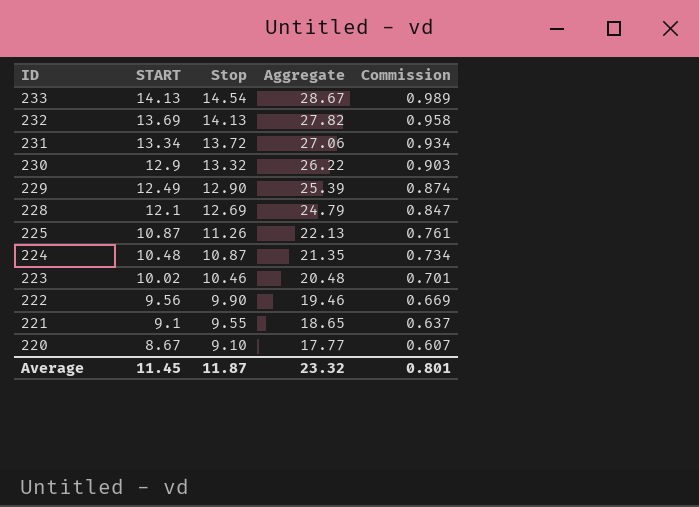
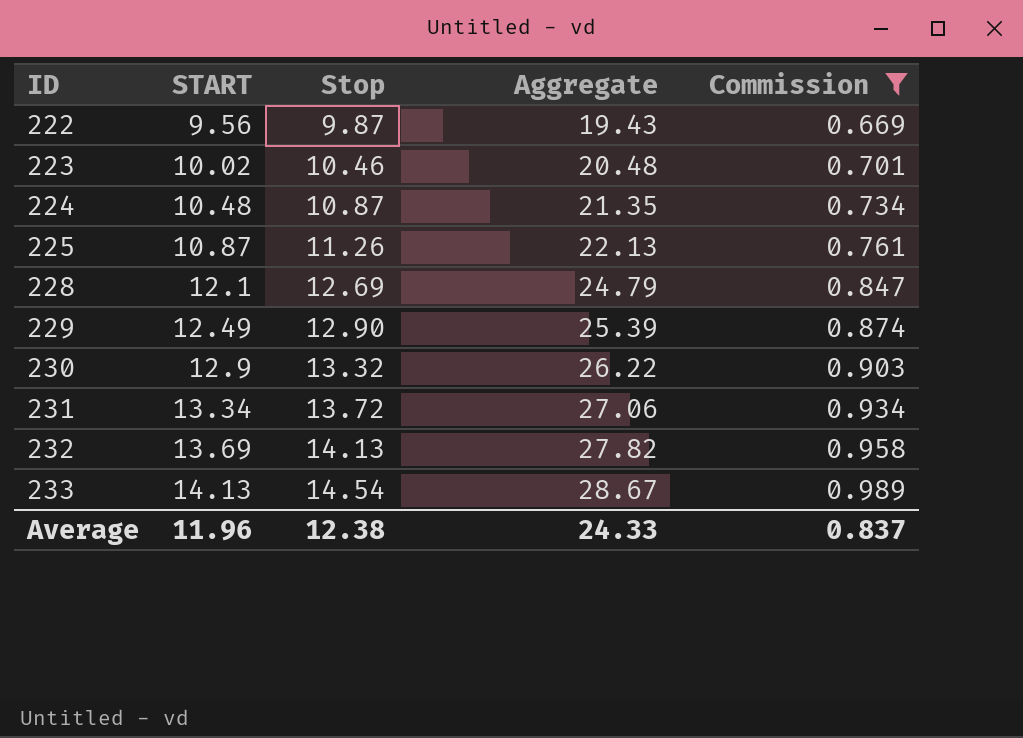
filter: none -> Commission >= 0.669
row order: ID descending -> ID ascending
222 | Stop: 9.90 -> 9.87
222 | Aggregate: 19.46 -> 19.43
Average | START: 11.45 -> 11.96
Average | Stop: 11.87 -> 12.38
Average | Aggregate: 23.32 -> 24.33
Average | Commission: 0.801 -> 0.837

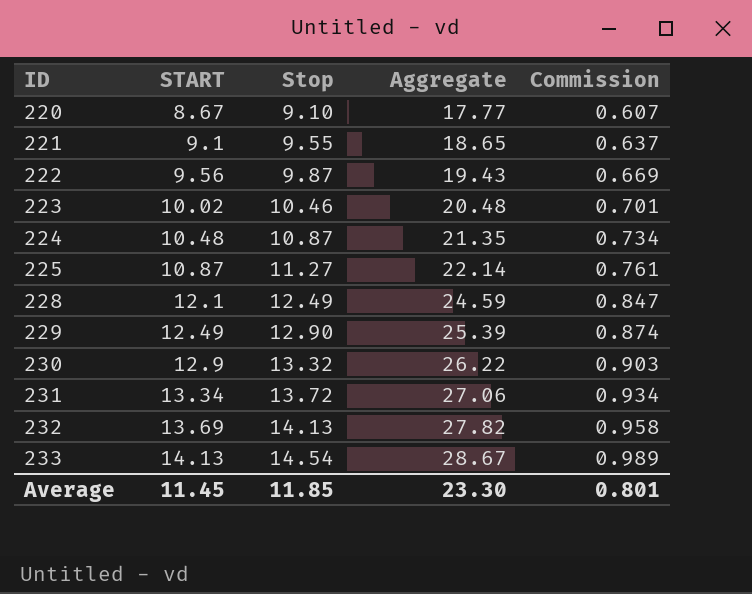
filter: Commission >= 0.669 -> none
225 | Stop: 11.26 -> 11.27
225 | Aggregate: 22.13 -> 22.14
228 | Stop: 12.69 -> 12.49
228 | Aggregate: 24.79 -> 24.59
Average | START: 11.96 -> 11.45
Average | Stop: 12.38 -> 11.85
Average | Aggregate: 24.33 -> 23.30
Average | Commission: 0.837 -> 0.801

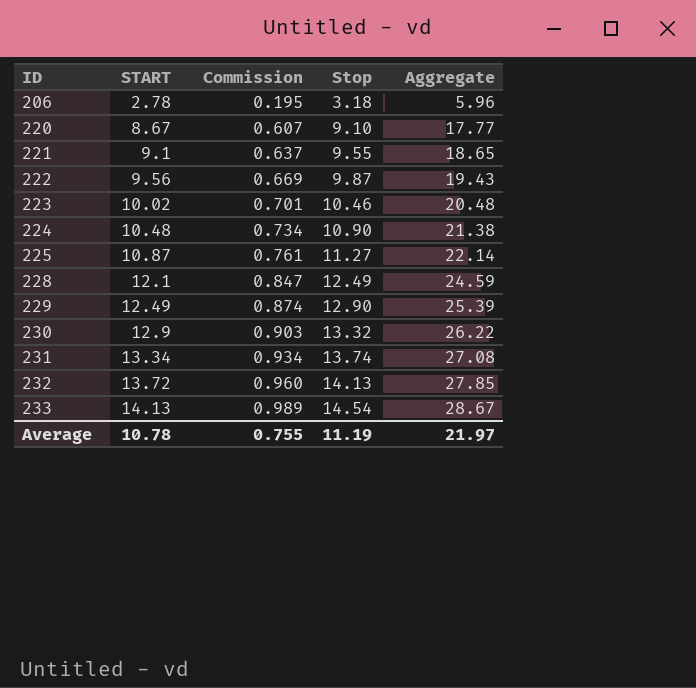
column Commission | position: 5 -> 3
row 206: none -> 2.78 | 0.195 | 3.18 | 5.96
224 | Stop: 10.87 -> 10.90
224 | Aggregate: 21.35 -> 21.38
231 | Stop: 13.72 -> 13.74
231 | Aggregate: 27.06 -> 27.08
232 | START: 13.69 -> 13.72
232 | Commission: 0.958 -> 0.960
232 | Aggregate: 27.82 -> 27.85
Average | START: 11.45 -> 10.78
Average | Commission: 0.801 -> 0.755
Average | Stop: 11.85 -> 11.19
Average | Aggregate: 23.30 -> 21.97

